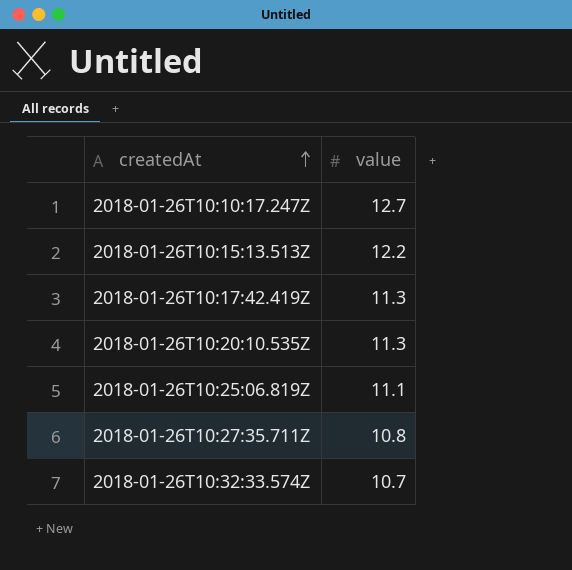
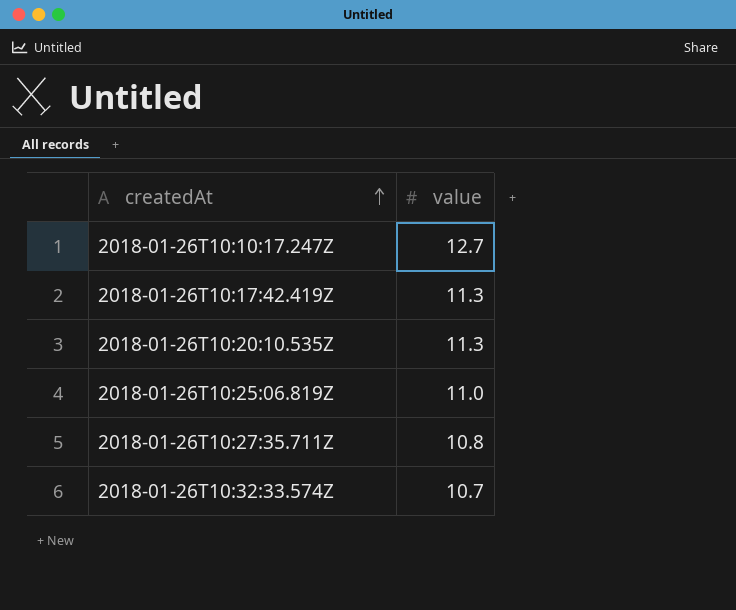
row 2018-01-26T10:15:13.513Z: 12.2 -> none
2018-01-26T10:25:06.819Z | value: 11.1 -> 11.0

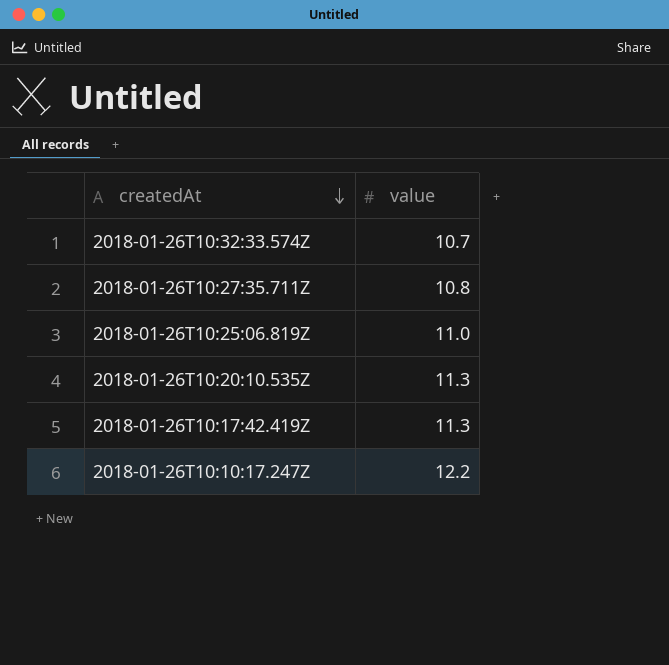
row order: createdAt ascending -> createdAt descending
2018-01-26T10:10:17.247Z | value: 12.7 -> 12.2

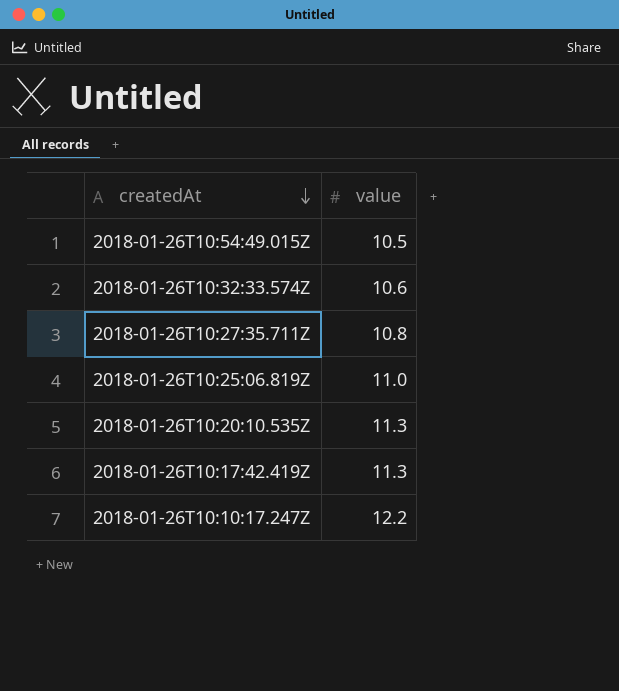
row 2018-01-26T10:54:49.015Z: none -> 10.5
2018-01-26T10:32:33.574Z | value: 10.7 -> 10.6

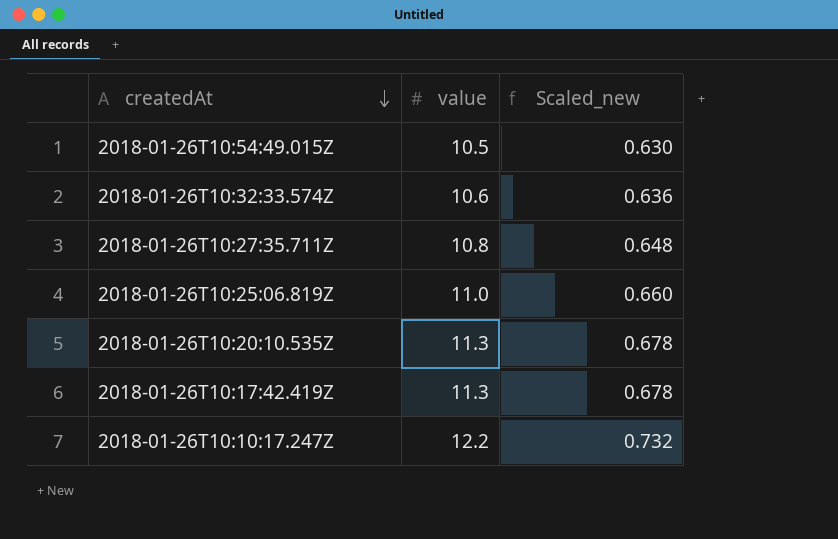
column Scaled_new | formula: none -> [value] * 0.06

